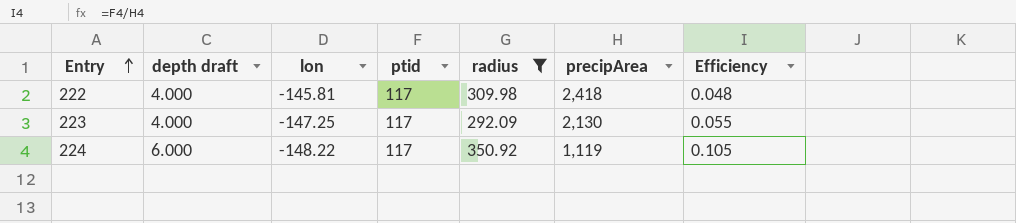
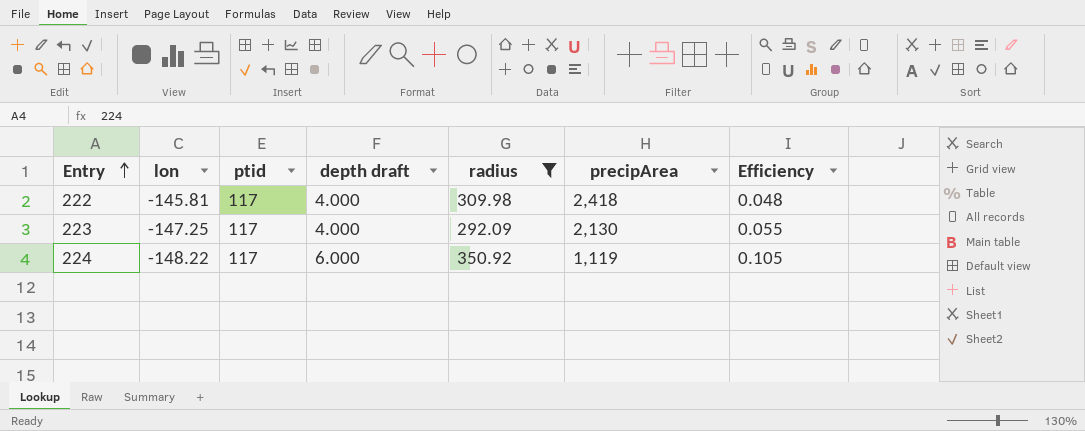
column depth draft | position: 2 -> 4

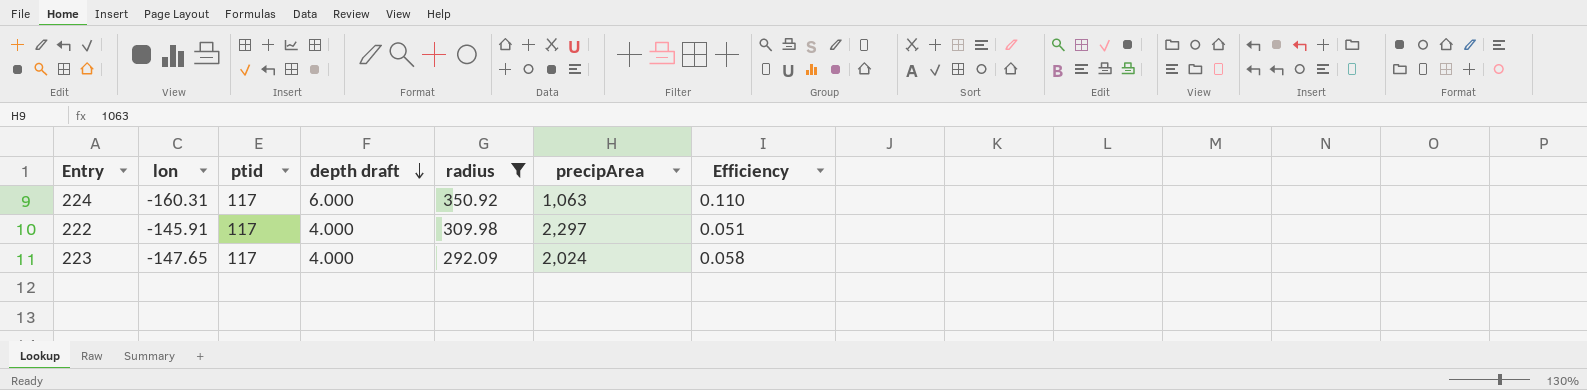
row order: Entry ascending -> depth draft descending
224 | lon: -148.22 -> -160.31
224 | precipArea: 1,119 -> 1,063
224 | Efficiency: 0.105 -> 0.110
222 | lon: -145.81 -> -145.91
222 | precipArea: 2,418 -> 2,297
222 | Efficiency: 0.048 -> 0.051
223 | lon: -147.25 -> -147.65
223 | precipArea: 2,130 -> 2,024
223 | Efficiency: 0.055 -> 0.058

